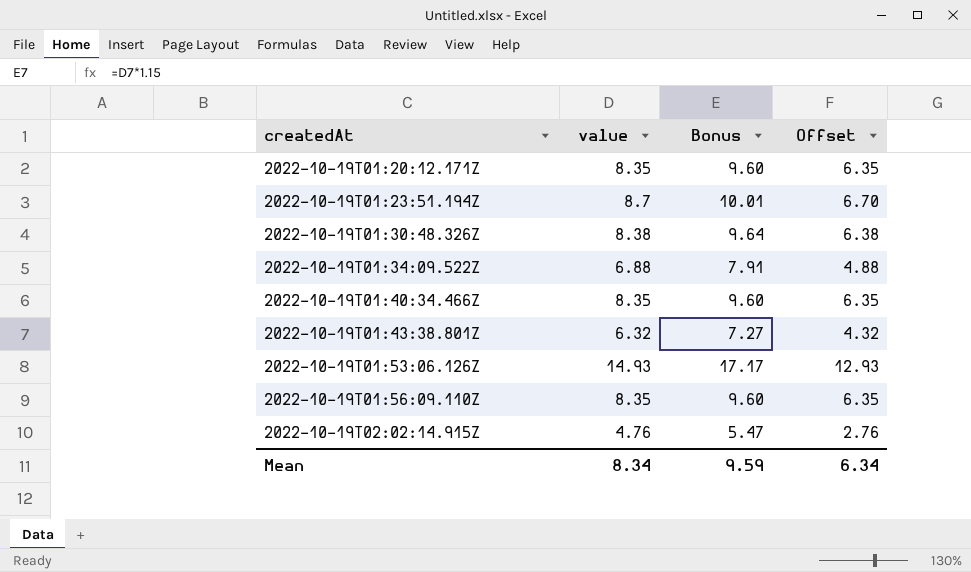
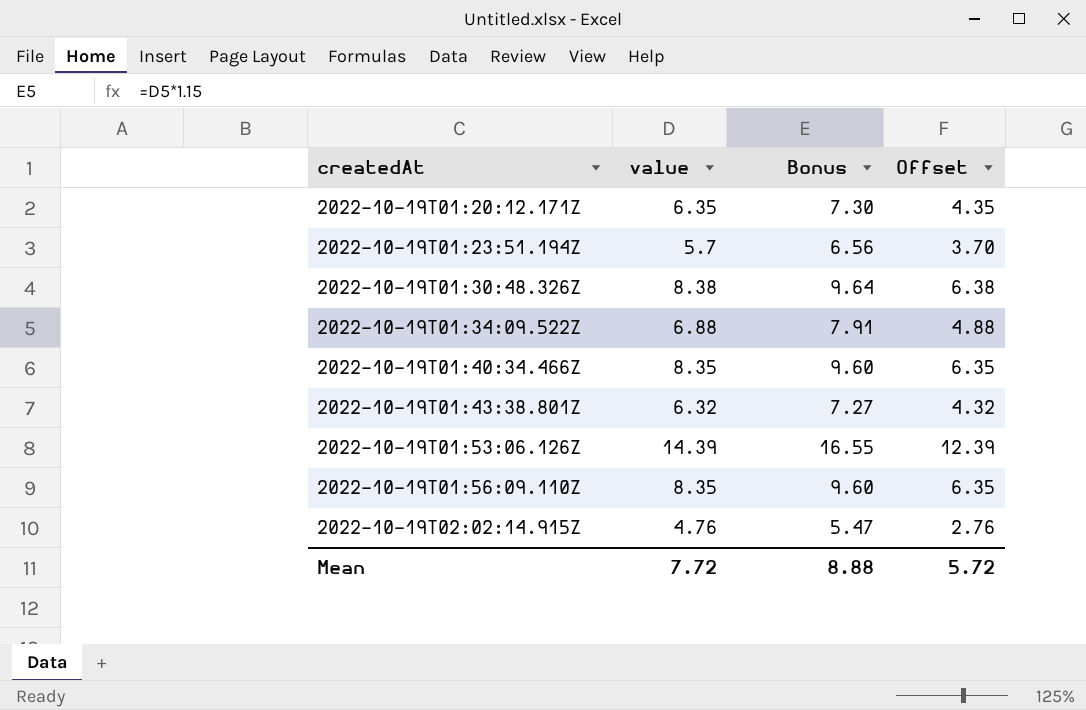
2022-10-19T01:20:12.171Z | value: 8.35 -> 6.35
2022-10-19T01:20:12.171Z | Bonus: 9.60 -> 7.30
2022-10-19T01:20:12.171Z | Offset: 6.35 -> 4.35
2022-10-19T01:23:51.194Z | value: 8.7 -> 5.7
2022-10-19T01:23:51.194Z | Bonus: 10.01 -> 6.56
2022-10-19T01:23:51.194Z | Offset: 6.70 -> 3.70
2022-10-19T01:53:06.126Z | value: 14.93 -> 14.39
2022-10-19T01:53:06.126Z | Bonus: 17.17 -> 16.55
2022-10-19T01:53:06.126Z | Offset: 12.93 -> 12.39
Mean | value: 8.34 -> 7.72
Mean | Bonus: 9.59 -> 8.88
Mean | Offset: 6.34 -> 5.72

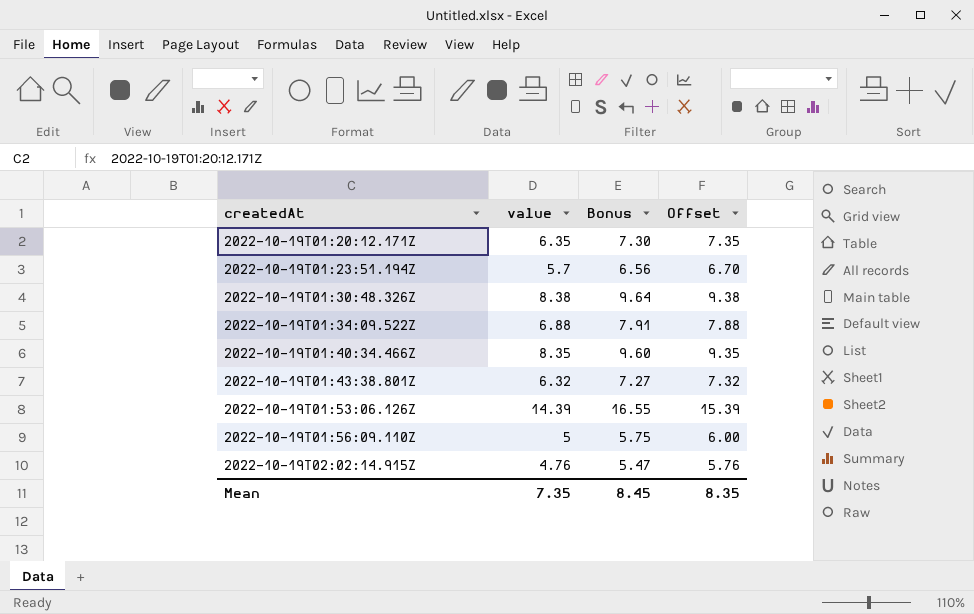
column Offset | formula: [value] - 2 -> [value] + 1
2022-10-19T01:56:09.110Z | value: 8.35 -> 5
2022-10-19T01:56:09.110Z | Bonus: 9.60 -> 5.75
Mean | value: 7.72 -> 7.35
Mean | Bonus: 8.88 -> 8.45
Mean | Offset: 5.72 -> 8.35

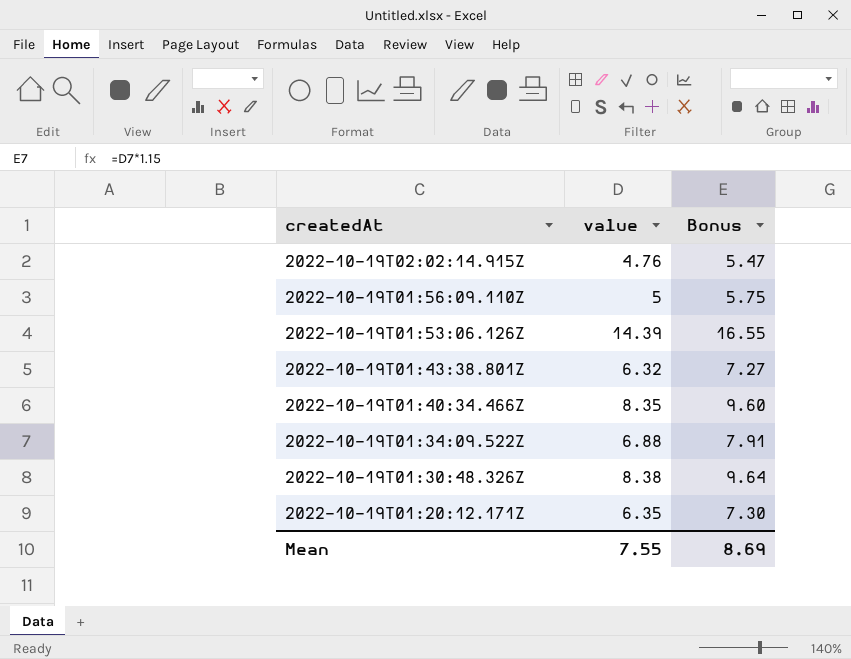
row order: createdAt ascending -> createdAt descending
column Offset | formula: [value] + 1 -> none
row 2022-10-19T01:23:51.194Z: 5.7 | 6.56 | 6.70 -> none
Mean | value: 7.35 -> 7.55
Mean | Bonus: 8.45 -> 8.69

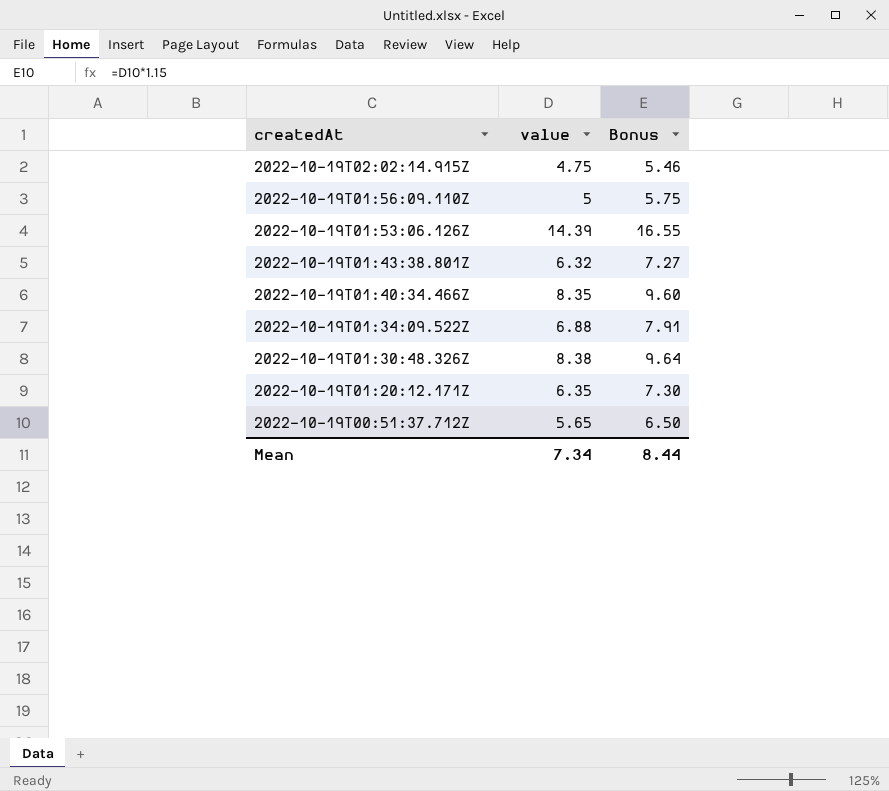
2022-10-19T02:02:14.915Z | value: 4.76 -> 4.75
2022-10-19T02:02:14.915Z | Bonus: 5.47 -> 5.46
row 2022-10-19T00:51:37.712Z: none -> 5.65 | 6.50
Mean | value: 7.55 -> 7.34
Mean | Bonus: 8.69 -> 8.44

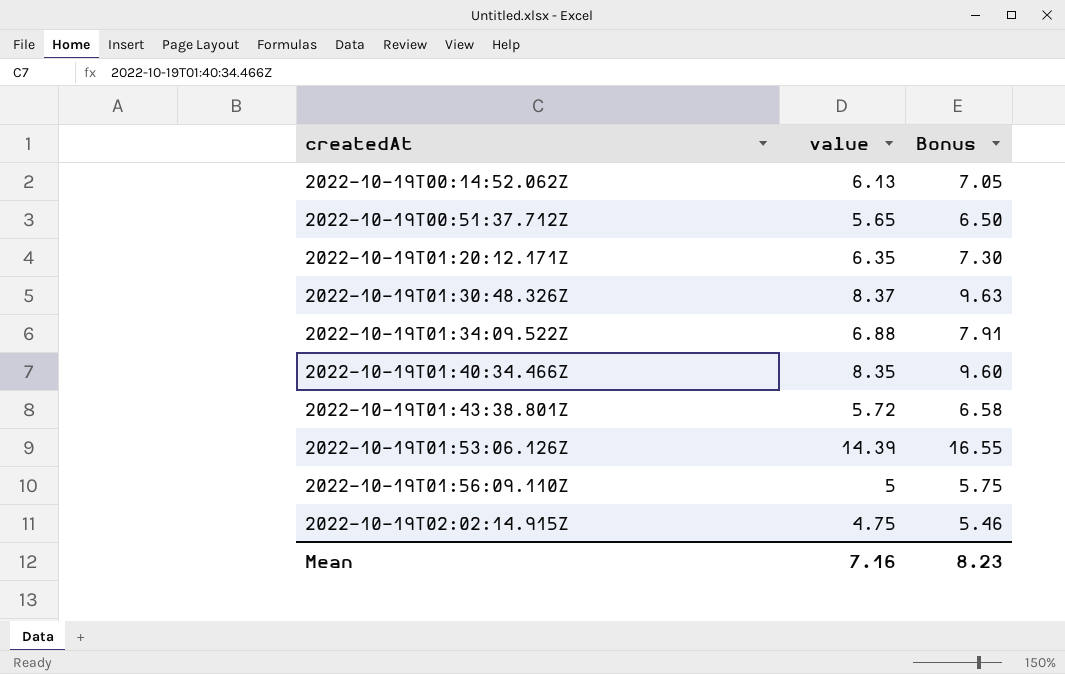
row order: createdAt descending -> createdAt ascending
row 2022-10-19T00:14:52.062Z: none -> 6.13 | 7.05
2022-10-19T01:30:48.326Z | value: 8.38 -> 8.37
2022-10-19T01:30:48.326Z | Bonus: 9.64 -> 9.63
2022-10-19T01:43:38.801Z | value: 6.32 -> 5.72
2022-10-19T01:43:38.801Z | Bonus: 7.27 -> 6.58
Mean | value: 7.34 -> 7.16
Mean | Bonus: 8.44 -> 8.23

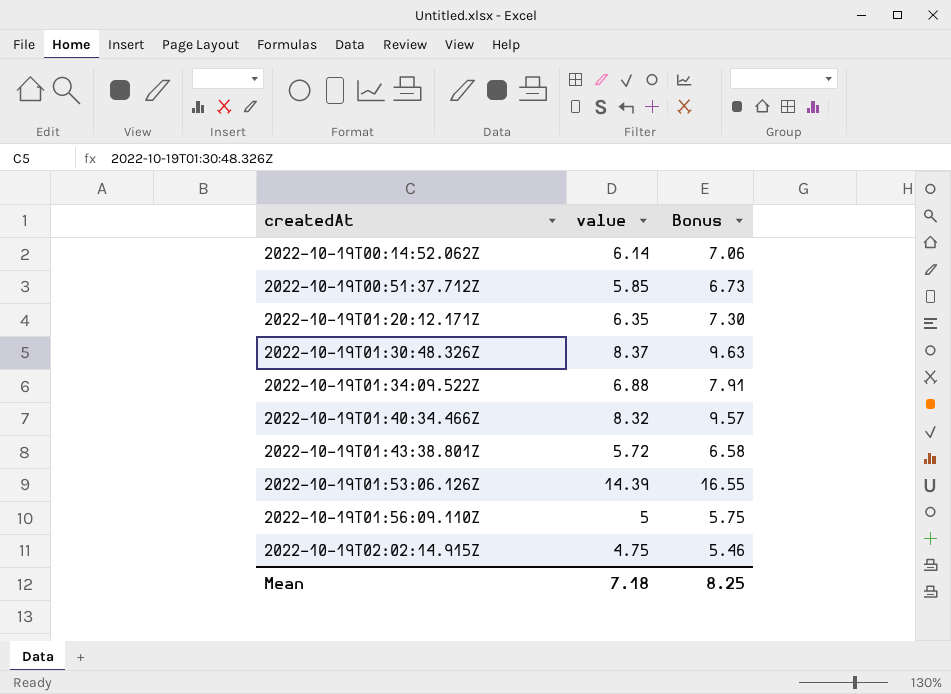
2022-10-19T00:14:52.062Z | value: 6.13 -> 6.14
2022-10-19T00:14:52.062Z | Bonus: 7.05 -> 7.06
2022-10-19T00:51:37.712Z | value: 5.65 -> 5.85
2022-10-19T00:51:37.712Z | Bonus: 6.50 -> 6.73
2022-10-19T01:40:34.466Z | value: 8.35 -> 8.32
2022-10-19T01:40:34.466Z | Bonus: 9.60 -> 9.57
Mean | value: 7.16 -> 7.18
Mean | Bonus: 8.23 -> 8.25

